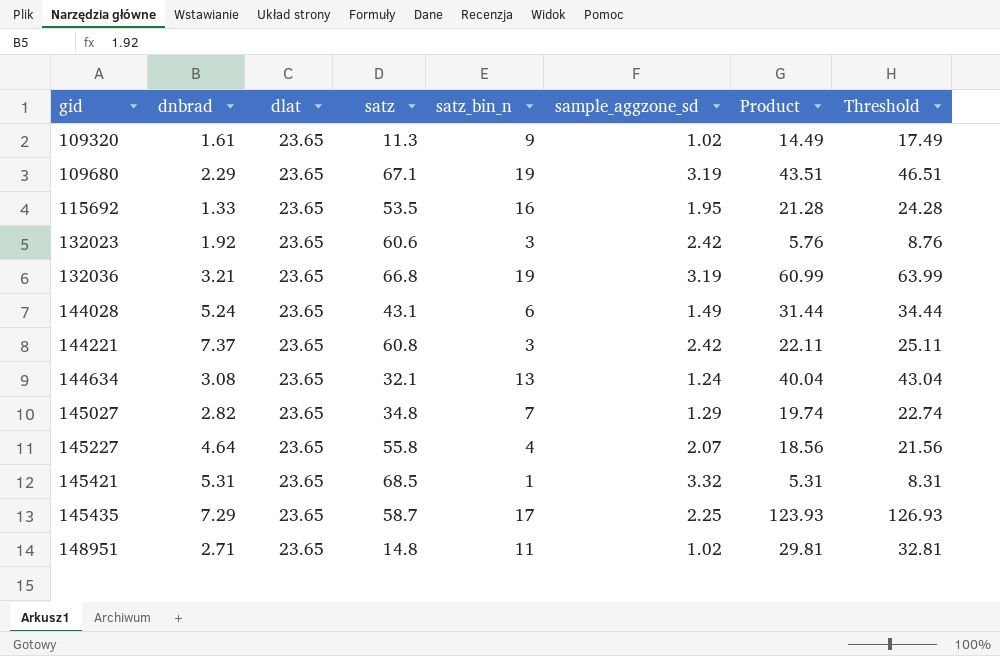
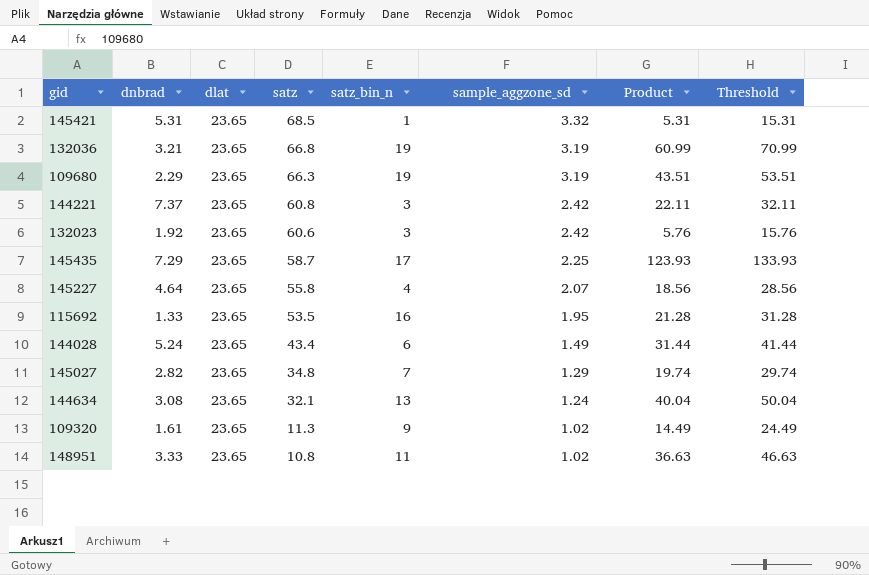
row order: gid ascending -> satz descending
column Threshold | formula: [Product] + 3 -> [Product] + 10
109680 | satz: 67.1 -> 66.3
144028 | satz: 43.1 -> 43.4
148951 | dnbrad: 2.71 -> 3.33
148951 | satz: 14.8 -> 10.8
148951 | Product: 29.81 -> 36.63

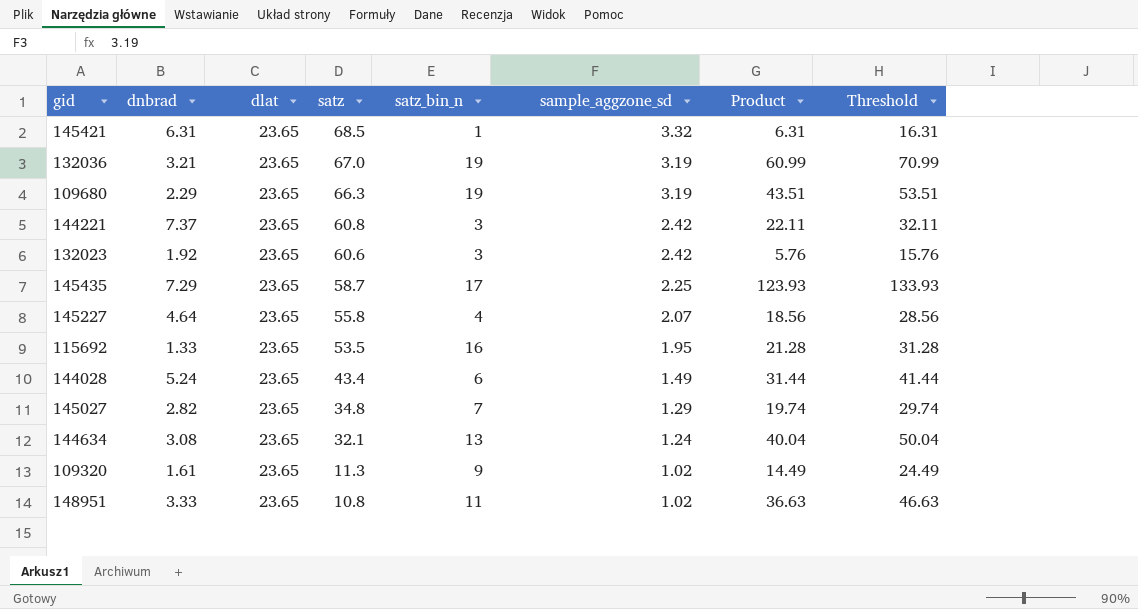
145421 | dnbrad: 5.31 -> 6.31
145421 | Product: 5.31 -> 6.31
145421 | Threshold: 15.31 -> 16.31
132036 | satz: 66.8 -> 67.0

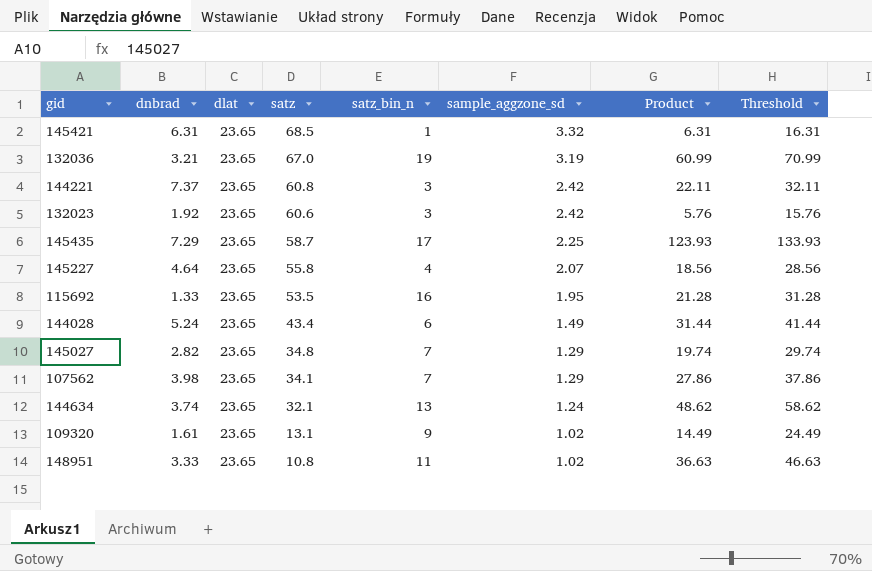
row 109680: 2.29 | 23.65 | 66.3 | 19 | 3.19 | 43.51 | 53.51 -> none
row 107562: none -> 3.98 | 23.65 | 34.1 | 7 | 1.29 | 27.86 | 37.86
144634 | dnbrad: 3.08 -> 3.74
144634 | Product: 40.04 -> 48.62
144634 | Threshold: 50.04 -> 58.62
109320 | satz: 11.3 -> 13.1

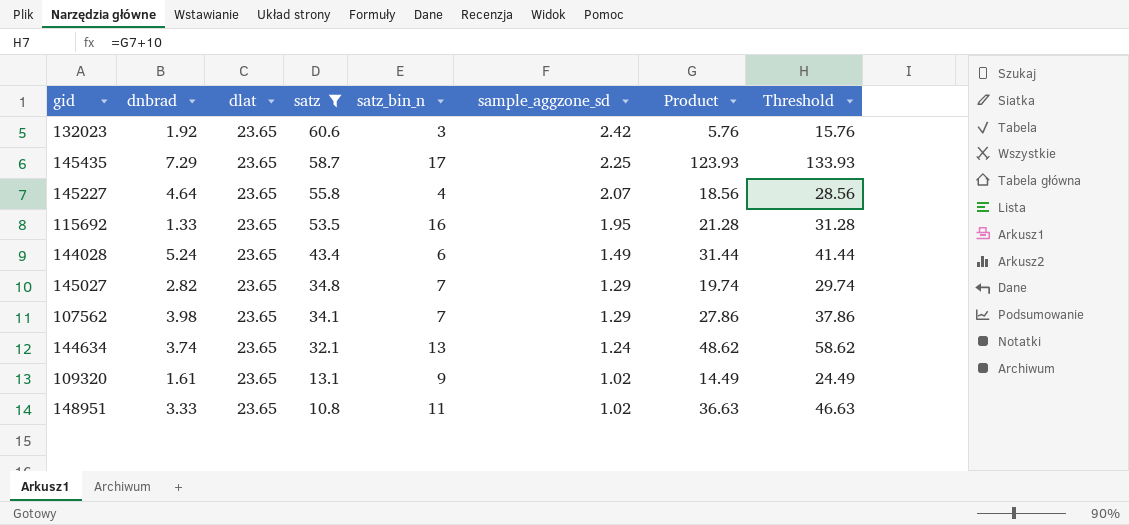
filter: none -> satz <= 60.6

